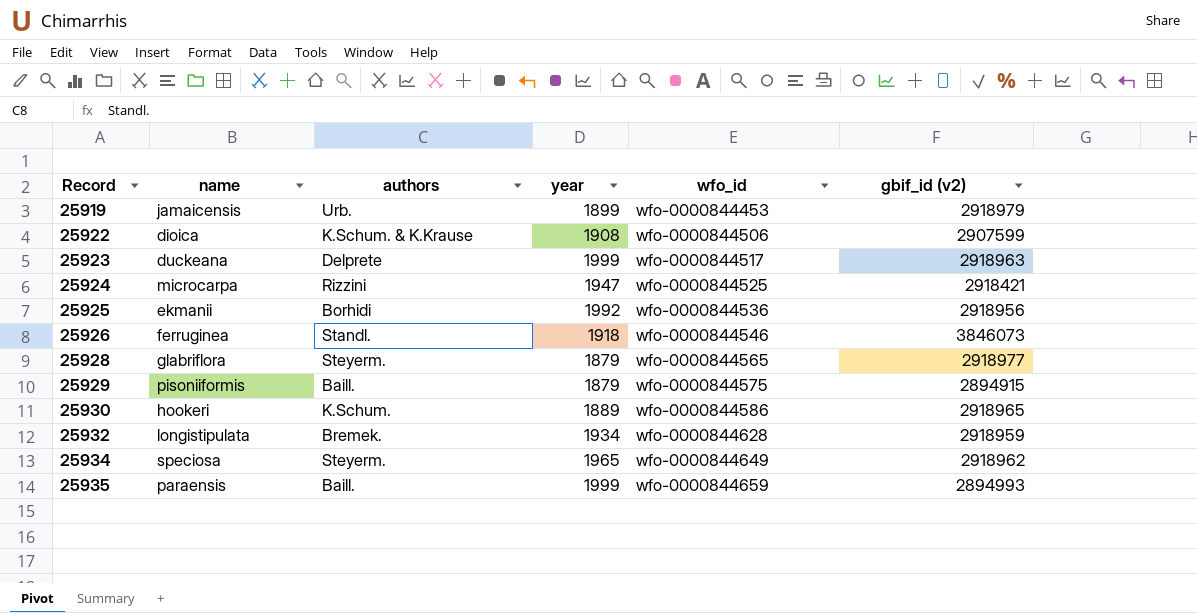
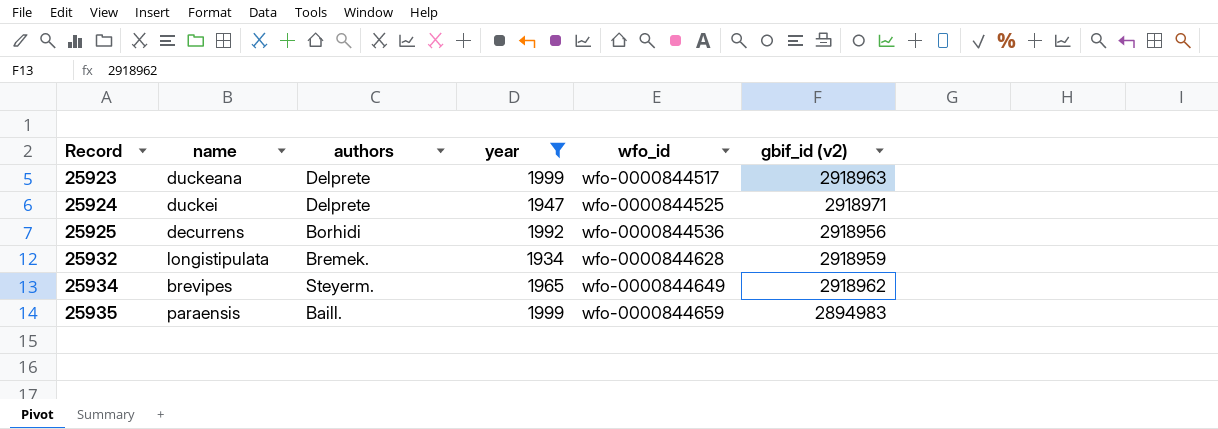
filter: none -> year >= 1934
25924 | name: microcarpa -> duckei
25924 | authors: Rizzini -> Delprete
25924 | gbif_id (v2): 2918421 -> 2918971
25925 | name: ekmanii -> decurrens
25934 | name: speciosa -> brevipes
25935 | gbif_id (v2): 2894993 -> 2894983

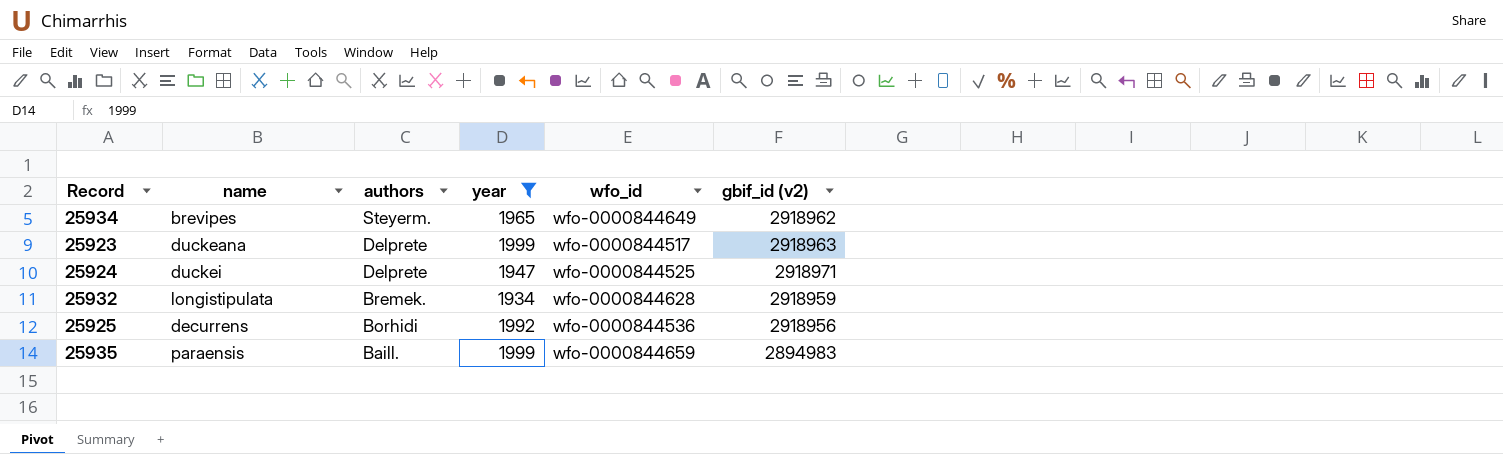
row order: Record ascending -> authors descending

